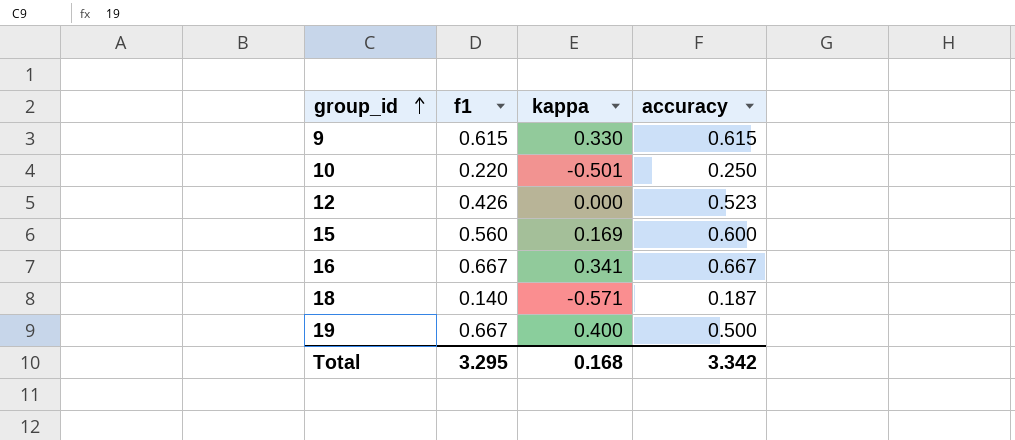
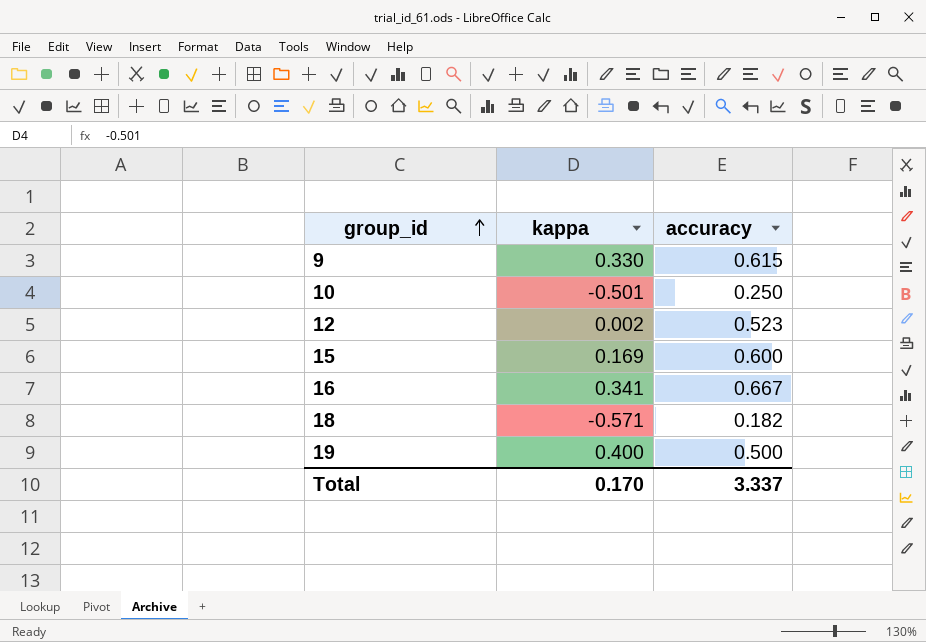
column f1 | position: 2 -> none
12 | kappa: 0.000 -> 0.002
18 | accuracy: 0.187 -> 0.182
Total | kappa: 0.168 -> 0.170
Total | accuracy: 3.342 -> 3.337

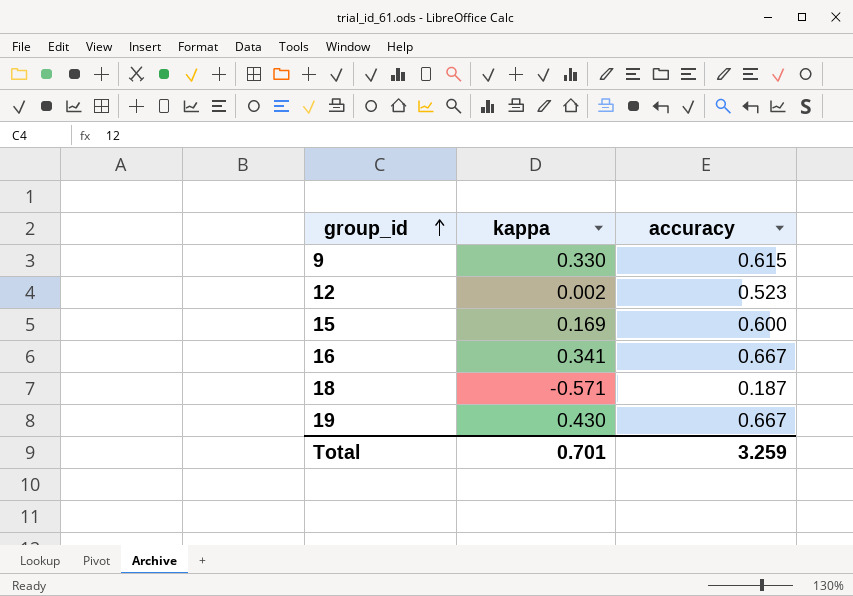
row 10: -0.501 | 0.250 -> none
18 | accuracy: 0.182 -> 0.187
19 | kappa: 0.400 -> 0.430
19 | accuracy: 0.500 -> 0.667
Total | kappa: 0.170 -> 0.701
Total | accuracy: 3.337 -> 3.259

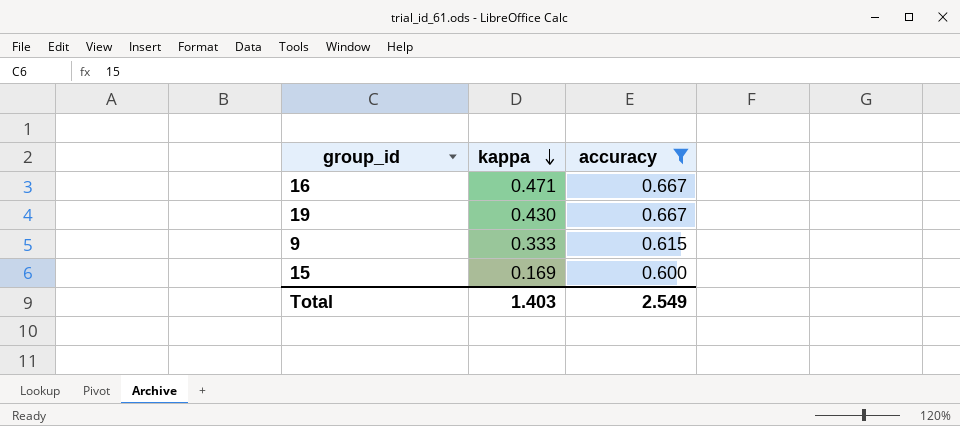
filter: none -> accuracy >= 0.600
row order: group_id ascending -> kappa descending
16 | kappa: 0.341 -> 0.471
9 | kappa: 0.330 -> 0.333
Total | kappa: 0.701 -> 1.403
Total | accuracy: 3.259 -> 2.549

